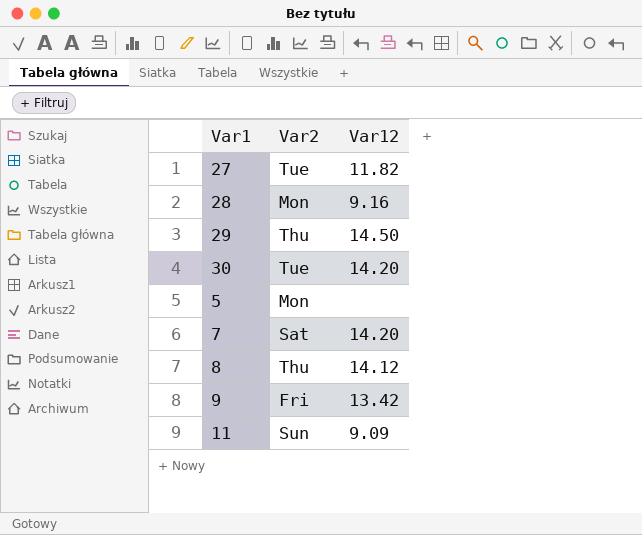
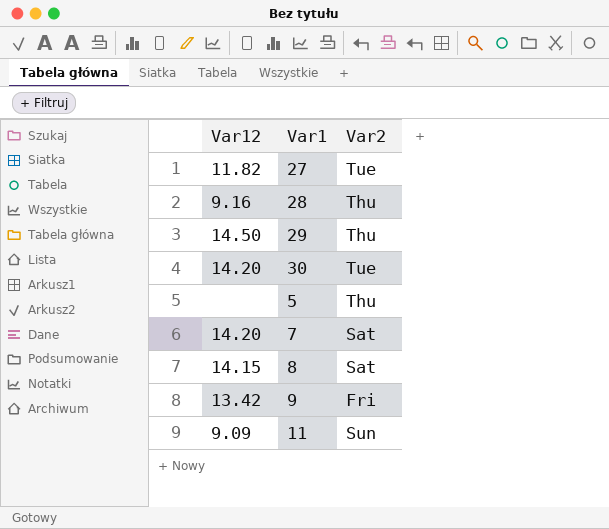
column Var12 | position: 3 -> 1
28 | Var2: Mon -> Thu
5 | Var2: Mon -> Thu
8 | Var12: 14.12 -> 14.15
8 | Var2: Thu -> Sat

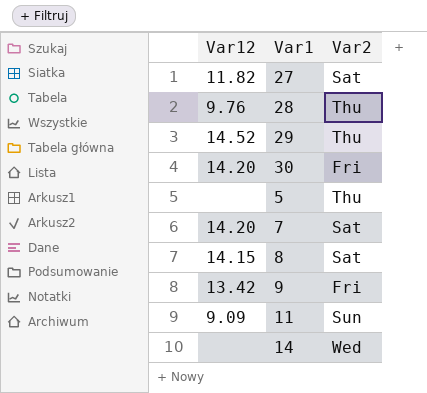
27 | Var2: Tue -> Sat
28 | Var12: 9.16 -> 9.76
29 | Var12: 14.50 -> 14.52
30 | Var2: Tue -> Fri
row 14: none -> none | Wed

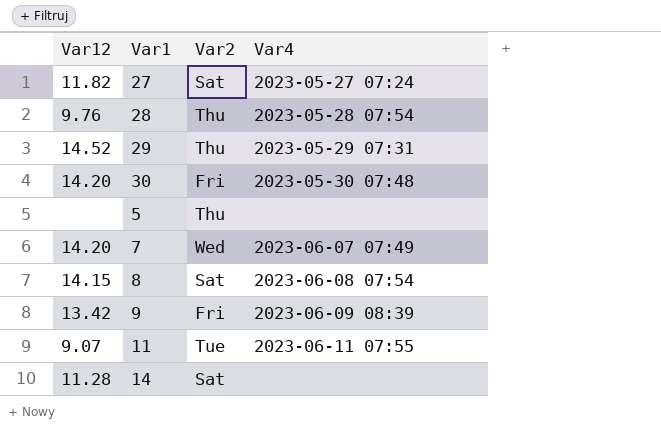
column Var4 | position: none -> 4
7 | Var2: Sat -> Wed
11 | Var12: 9.09 -> 9.07
11 | Var2: Sun -> Tue
14 | Var12: none -> 11.28
14 | Var2: Wed -> Sat

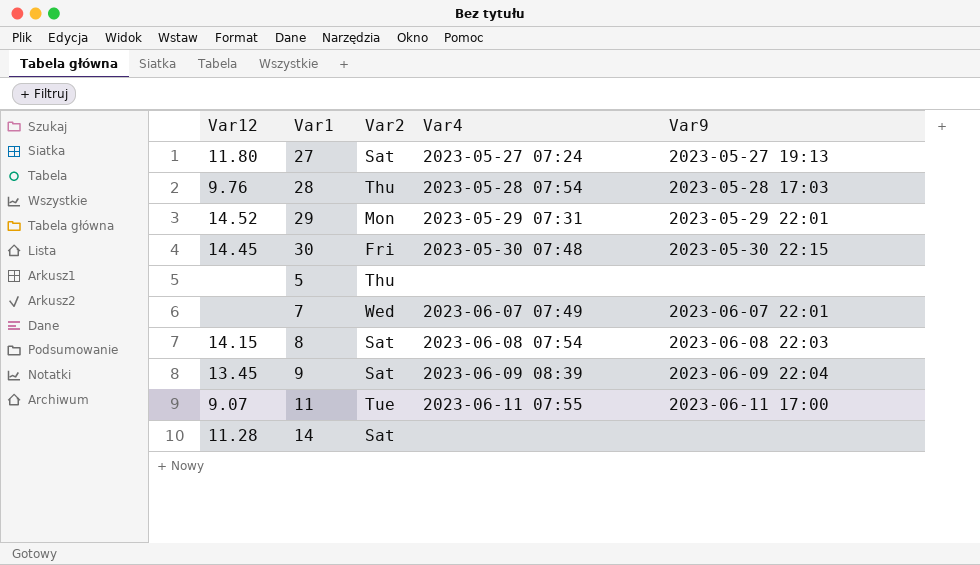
column Var9 | position: none -> 5
27 | Var12: 11.82 -> 11.80
29 | Var2: Thu -> Mon
30 | Var12: 14.20 -> 14.45
7 | Var12: 14.20 -> none
9 | Var12: 13.42 -> 13.45
9 | Var2: Fri -> Sat

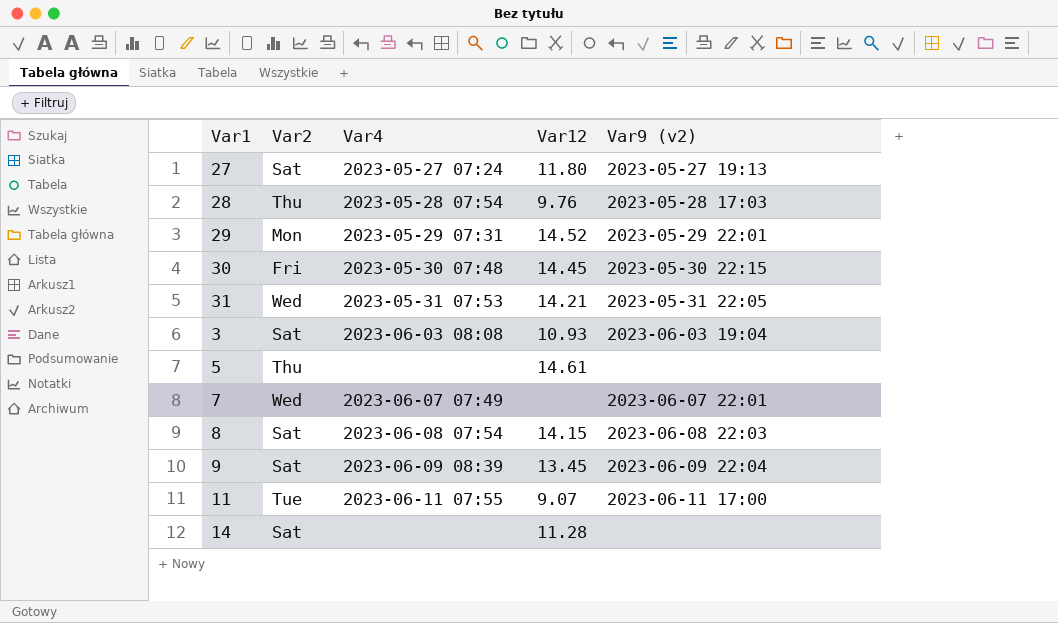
column Var12 | position: 1 -> 4
column name: Var9 -> Var9 (v2)
row 31: none -> Wed | 2023-05-31 07:53 | 14.21 | 2023-05-31 22:05
row 3: none -> Sat | 2023-06-03 08:08 | 10.93 | 2023-06-03 19:04
5 | Var12: none -> 14.61

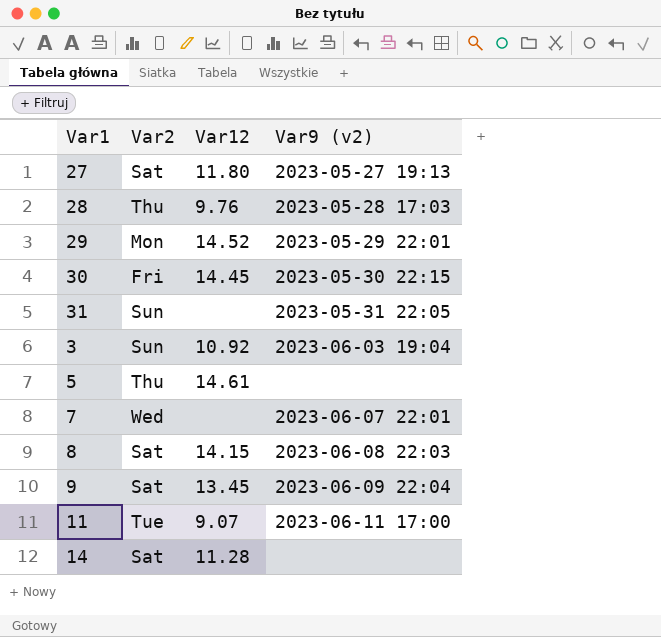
column Var4 | position: 3 -> none
31 | Var2: Wed -> Sun
31 | Var12: 14.21 -> none
3 | Var2: Sat -> Sun
3 | Var12: 10.93 -> 10.92

